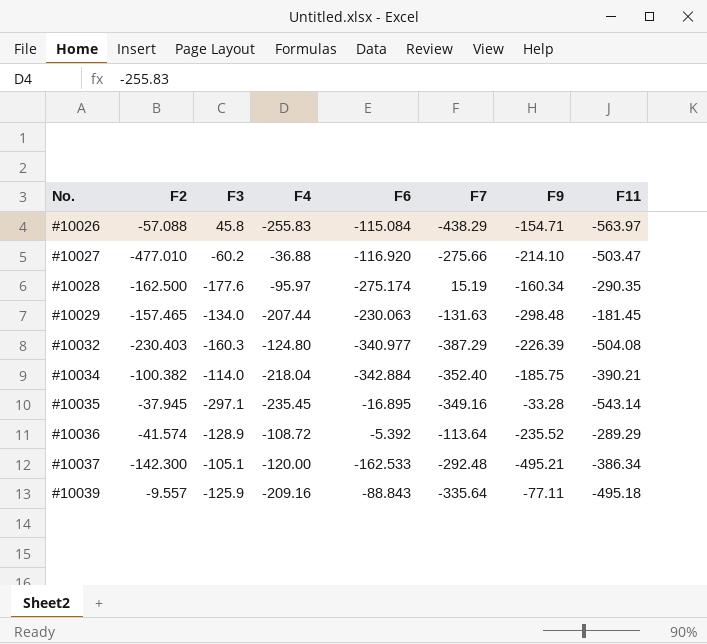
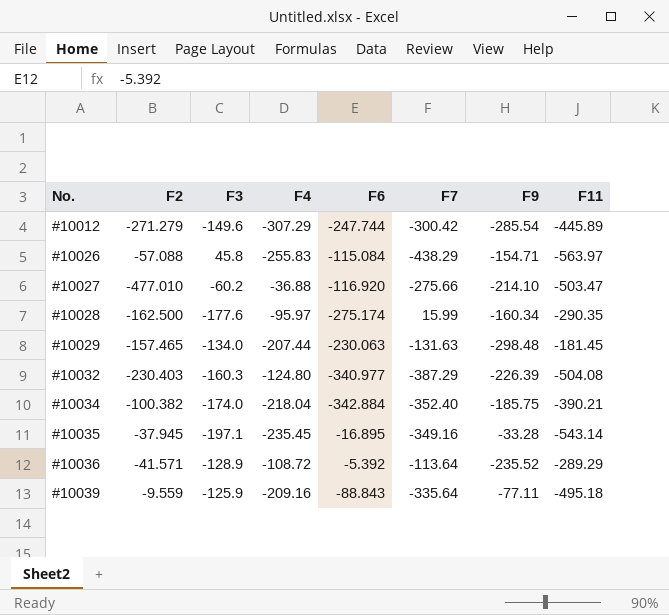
row #10037: -142.300 | -105.1 | -120.00 | -162.533 | -292.48 | -495.21 | -386.34 -> none
row #10012: none -> -271.279 | -149.6 | -307.29 | -247.744 | -300.42 | -285.54 | -445.89
#10028 | F7: 15.19 -> 15.99
#10034 | F3: -114.0 -> -174.0
#10035 | F3: -297.1 -> -197.1
#10036 | F2: -41.574 -> -41.571
#10039 | F2: -9.557 -> -9.559

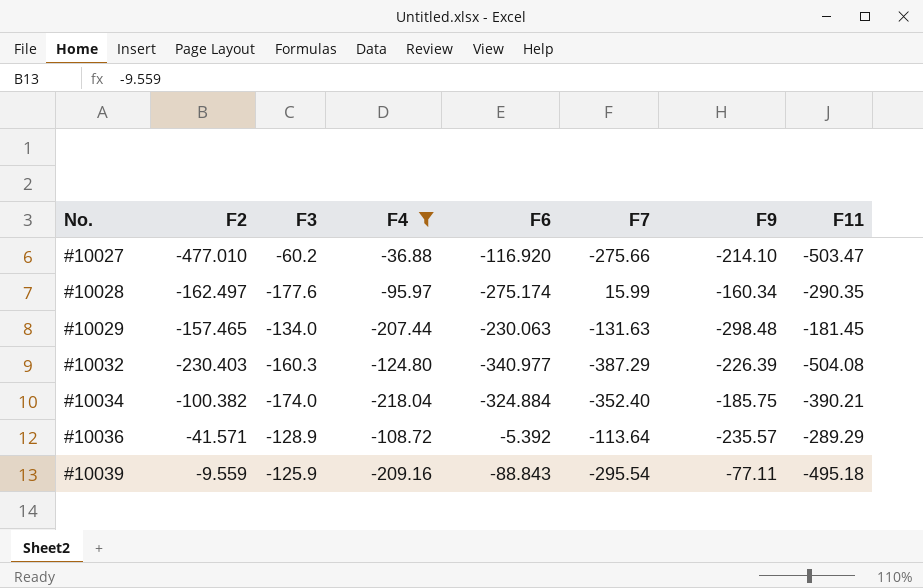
filter: none -> F4 >= -218.04
#10028 | F2: -162.500 -> -162.497
#10034 | F6: -342.884 -> -324.884
#10036 | F9: -235.52 -> -235.57
#10039 | F7: -335.64 -> -295.54

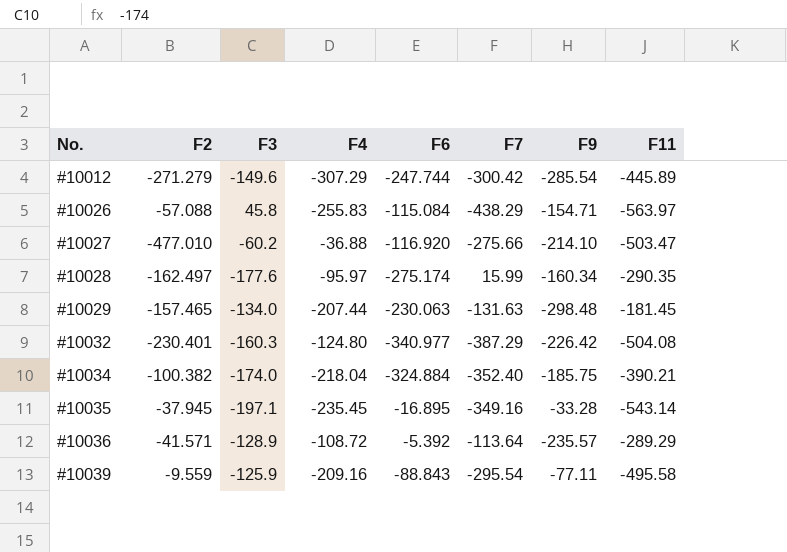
filter: F4 >= -218.04 -> none
#10032 | F2: -230.403 -> -230.401
#10032 | F9: -226.39 -> -226.42
#10039 | F11: -495.18 -> -495.58

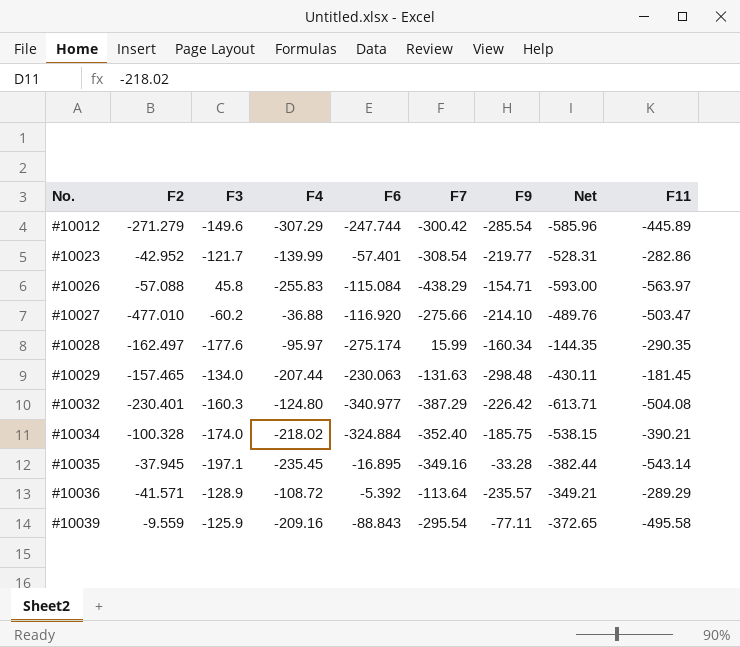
column Net | formula: none -> [F7] + [F9]
row #10023: none -> -42.952 | -121.7 | -139.99 | -57.401 | -308.54 | -219.77 | -528.31 | -282.86
#10034 | F2: -100.382 -> -100.328
#10034 | F4: -218.04 -> -218.02

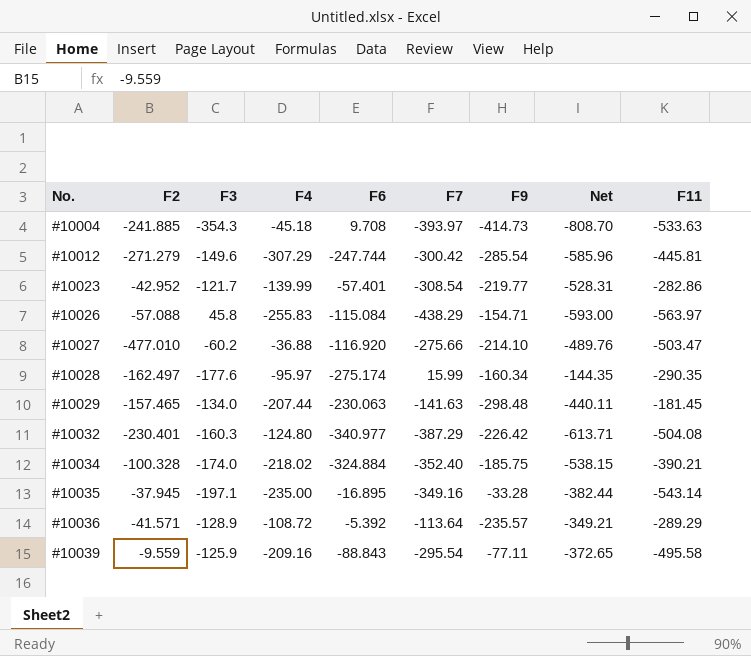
row #10004: none -> -241.885 | -354.3 | -45.18 | 9.708 | -393.97 | -414.73 | -808.70 | -533.63
#10012 | F11: -445.89 -> -445.81
#10029 | F7: -131.63 -> -141.63
#10029 | Net: -430.11 -> -440.11
#10035 | F4: -235.45 -> -235.00

